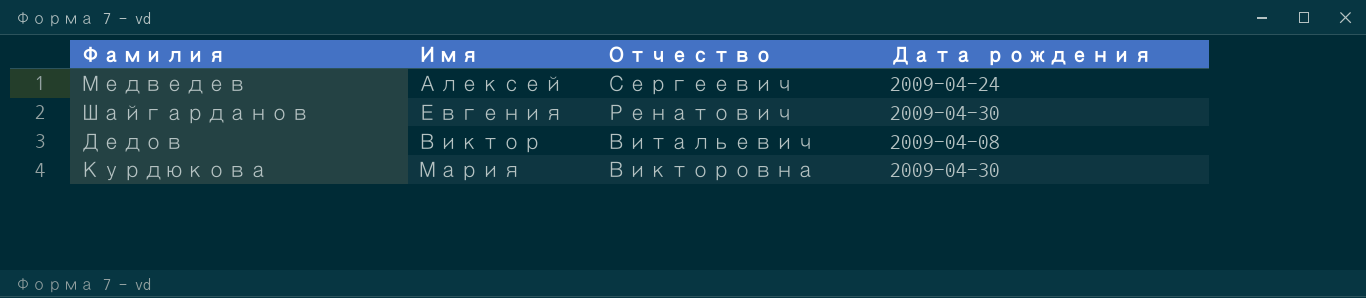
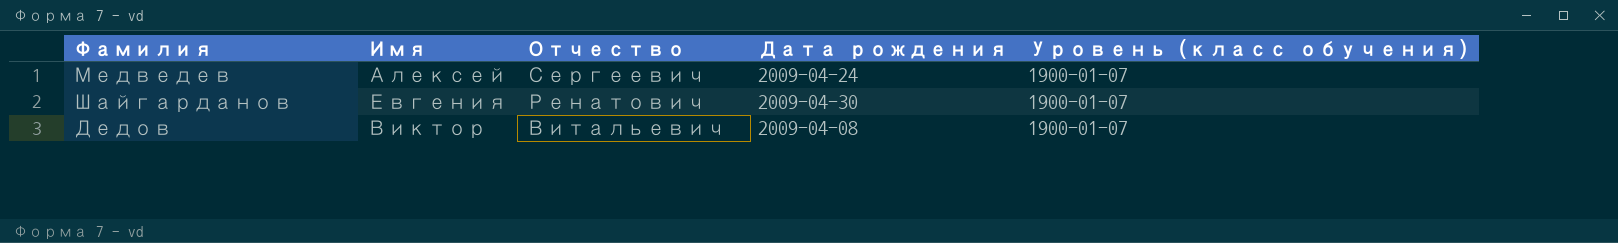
column Уровень (класс обучения) | position: none -> 5
row Курдюкова: Мария | Викторовна | 2009-04-30 -> none

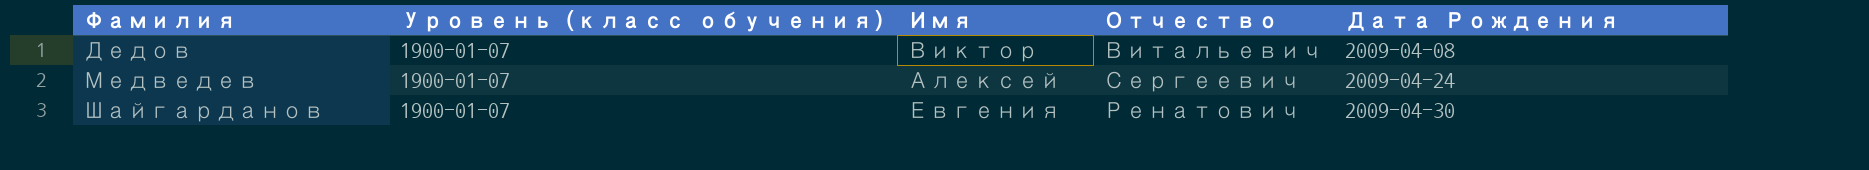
row order: Отчество descending -> Фамилия ascending
column Уровень (класс обучения) | position: 5 -> 2
column name: Дата рождения -> Дата Рождения

